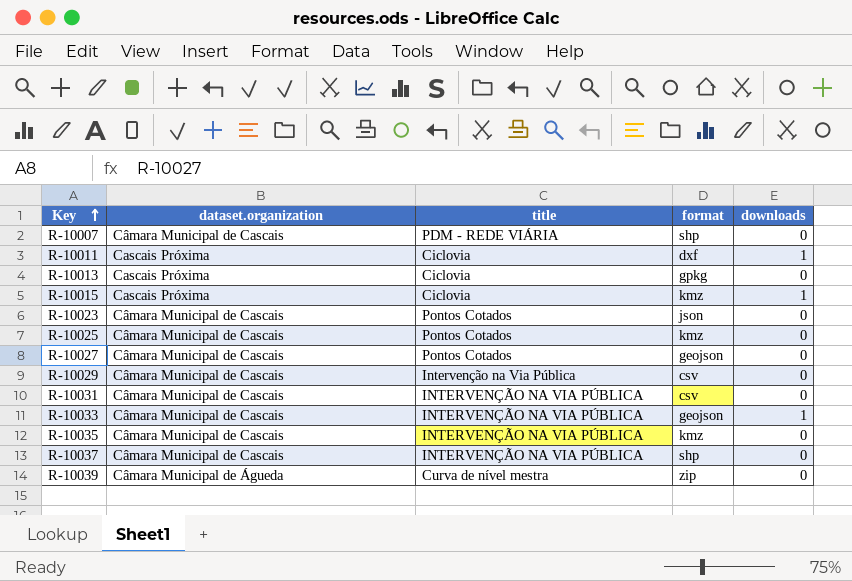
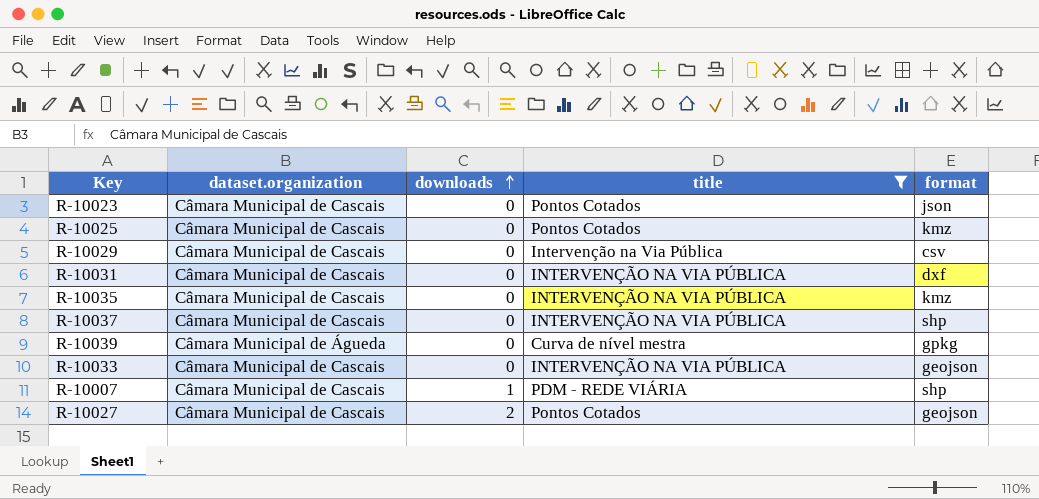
filter: none -> title != Ciclovia
row order: Key ascending -> downloads ascending
column downloads | position: 5 -> 3
R-10031 | format: csv -> dxf
R-10039 | format: zip -> gpkg
R-10033 | downloads: 1 -> 0
R-10007 | downloads: 0 -> 1
R-10027 | downloads: 0 -> 2

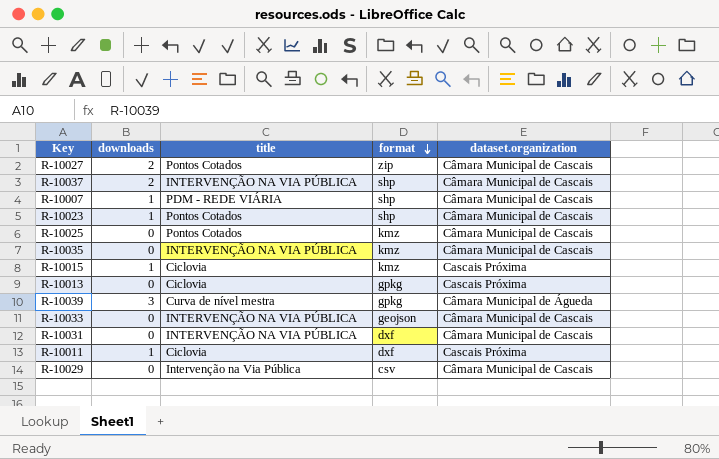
filter: title != Ciclovia -> none
row order: downloads ascending -> format descending
column dataset.organization | position: 2 -> 5
R-10027 | format: geojson -> zip
R-10037 | downloads: 0 -> 2
R-10023 | downloads: 0 -> 1
R-10023 | format: json -> shp
R-10039 | downloads: 0 -> 3

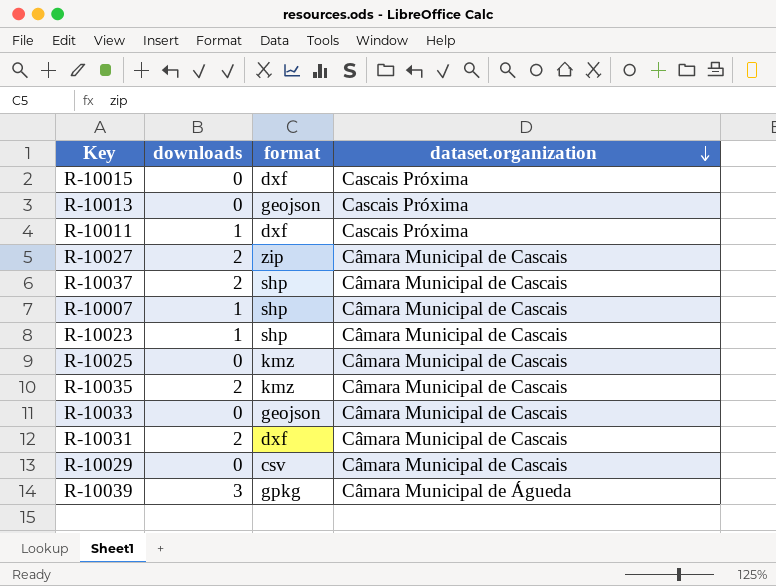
row order: format descending -> dataset.organization descending
column title | position: 3 -> none
R-10015 | downloads: 1 -> 0
R-10015 | format: kmz -> dxf
R-10013 | format: gpkg -> geojson
R-10035 | downloads: 0 -> 2
R-10031 | downloads: 0 -> 2

